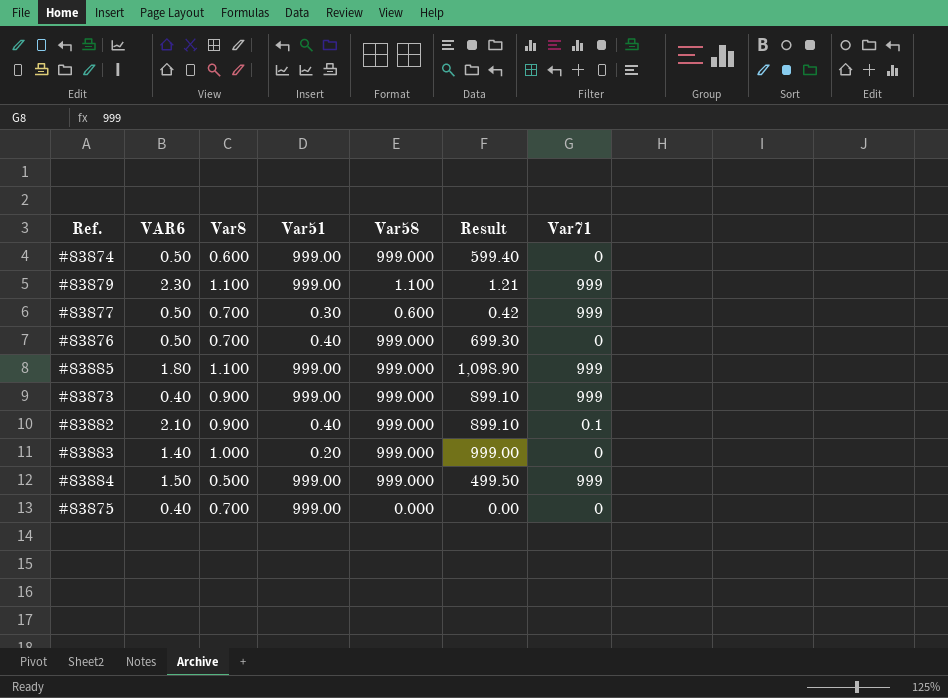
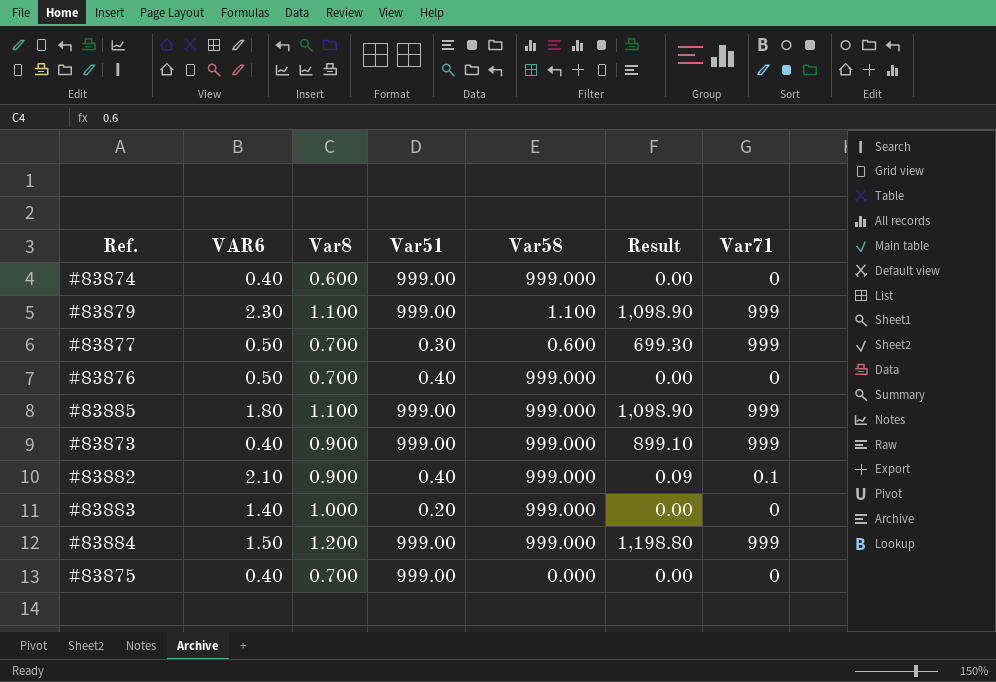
column Result | formula: [Var8] * [Var58] -> [Var8] * [Var71]
#83874 | VAR6: 0.50 -> 0.40
#83884 | Var8: 0.500 -> 1.200

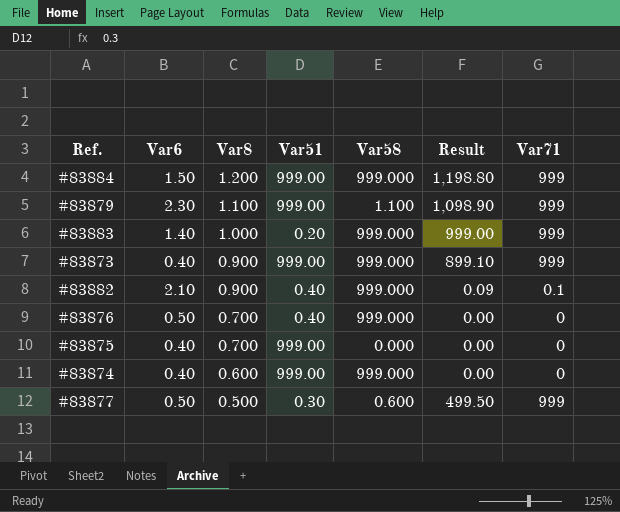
row order: none -> Var8 descending
column name: VAR6 -> Var6
row #83885: 1.80 | 1.100 | 999.00 | 999.000 | 1,098.90 | 999 -> none
#83883 | Result: 0.00 -> 999.00
#83883 | Var71: 0 -> 999
#83877 | Var8: 0.700 -> 0.500
#83877 | Result: 699.30 -> 499.50

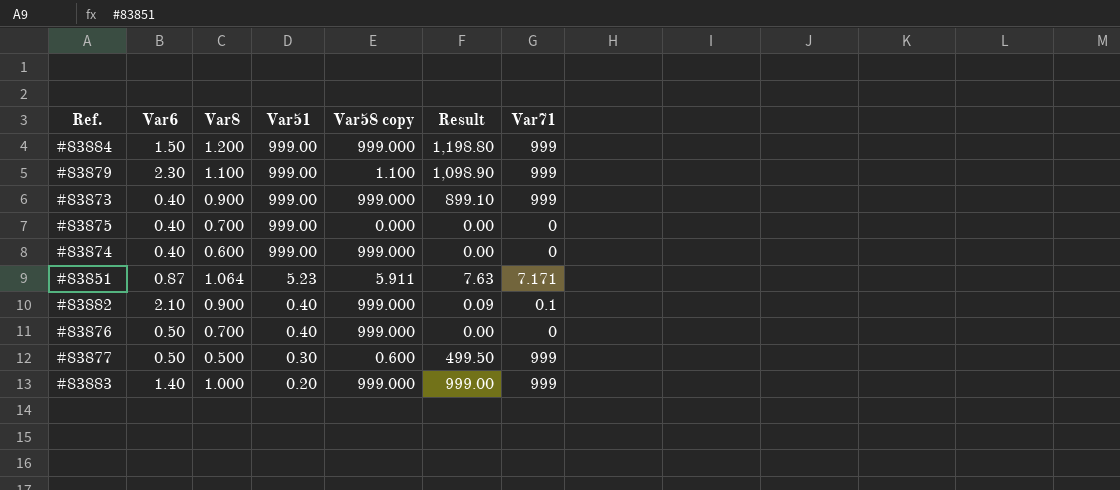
row order: Var8 descending -> Var51 descending
column name: Var58 -> Var58 copy
row #83851: none -> 0.87 | 1.064 | 5.23 | 5.911 | 7.63 | 7.171

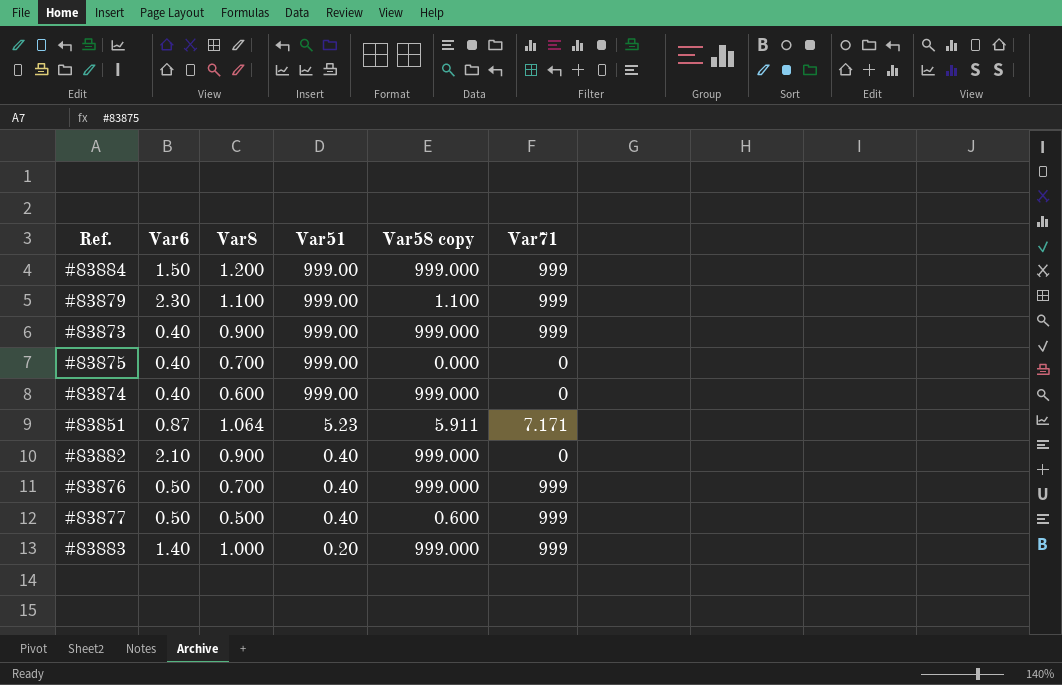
column Result | formula: [Var8] * [Var71] -> none
#83882 | Var71: 0.1 -> 0
#83876 | Var71: 0 -> 999
#83877 | Var51: 0.30 -> 0.40

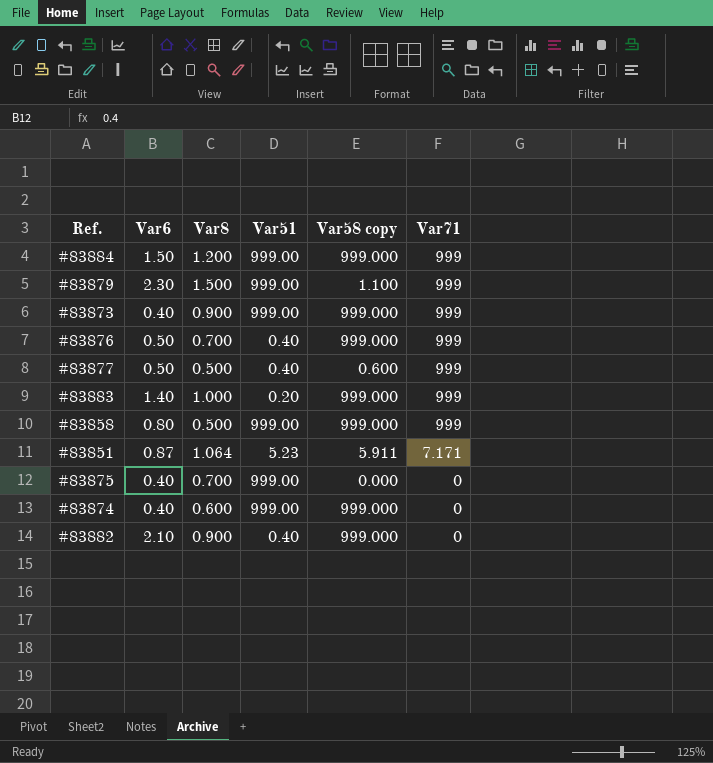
row order: Var51 descending -> Var71 descending
#83879 | Var8: 1.100 -> 1.500
row #83858: none -> 0.80 | 0.500 | 999.00 | 999.000 | 999

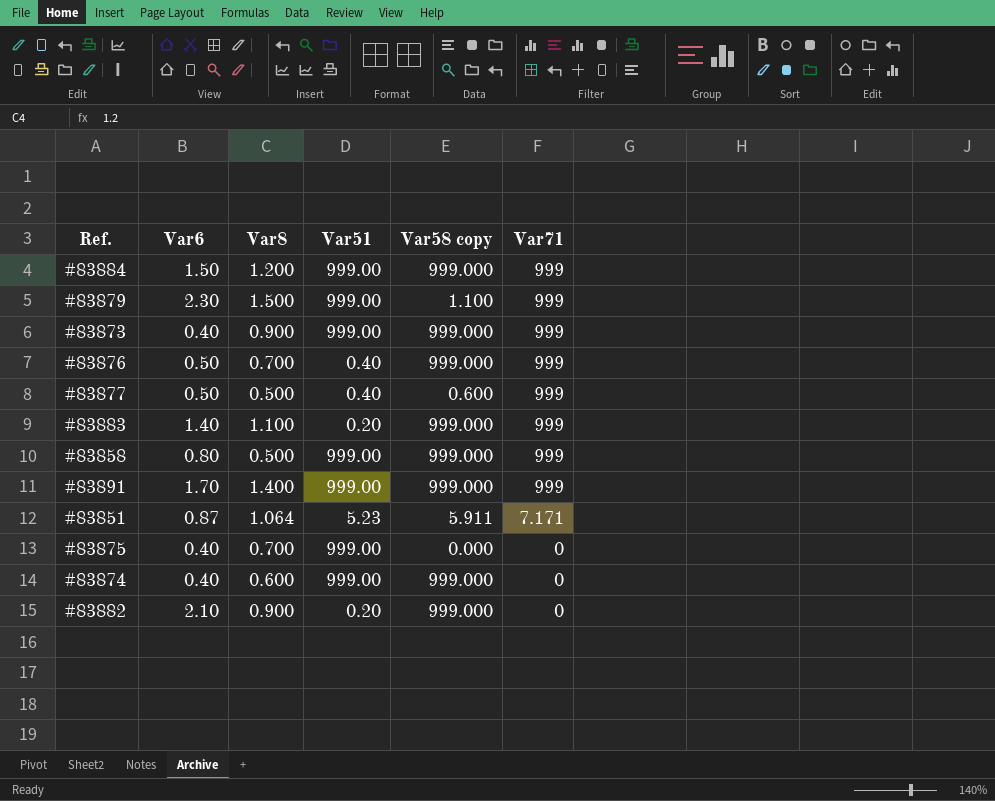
#83883 | Var8: 1.000 -> 1.100
row #83891: none -> 1.70 | 1.400 | 999.00 | 999.000 | 999
#83882 | Var51: 0.40 -> 0.20

